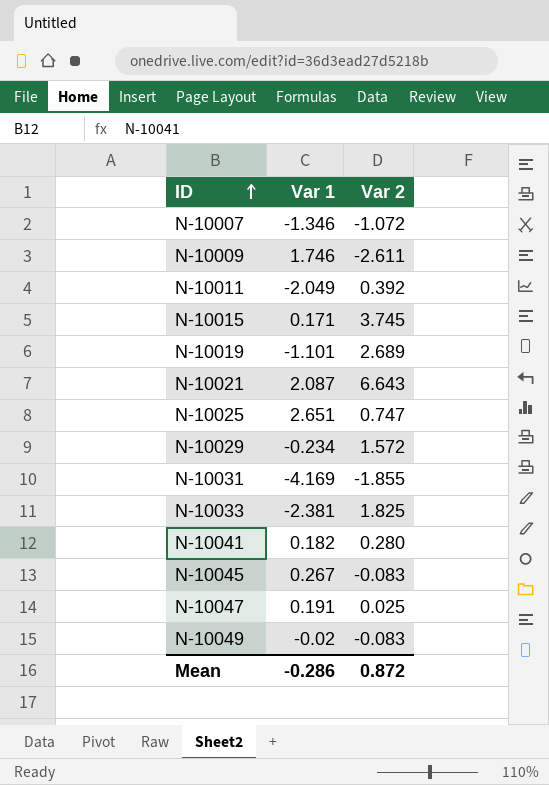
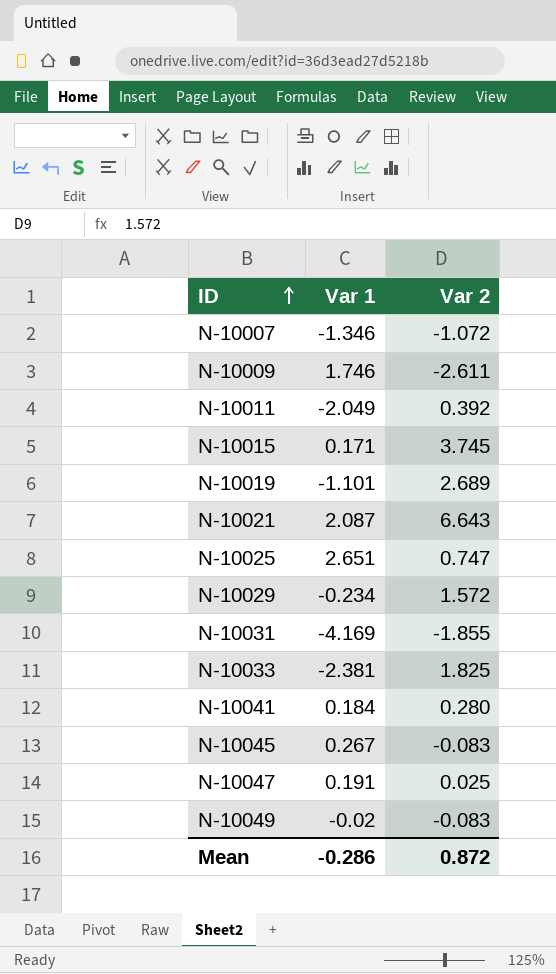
N-10041 | Var 1: 0.182 -> 0.184

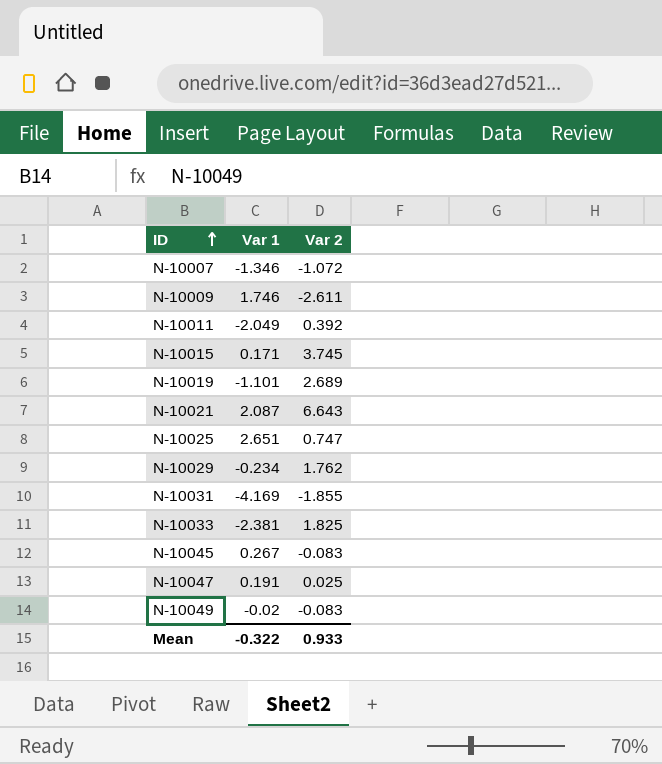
row N-10041: 0.184 | 0.280 -> none
N-10029 | Var 2: 1.572 -> 1.762
Mean | Var 1: -0.286 -> -0.322
Mean | Var 2: 0.872 -> 0.933

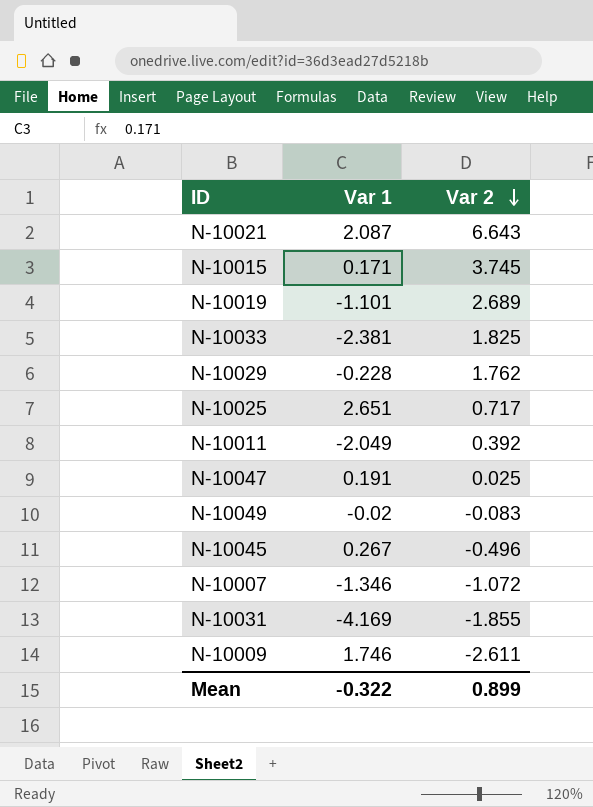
row order: ID ascending -> Var 2 descending
N-10029 | Var 1: -0.234 -> -0.228
N-10025 | Var 2: 0.747 -> 0.717
N-10045 | Var 2: -0.083 -> -0.496
Mean | Var 2: 0.933 -> 0.899

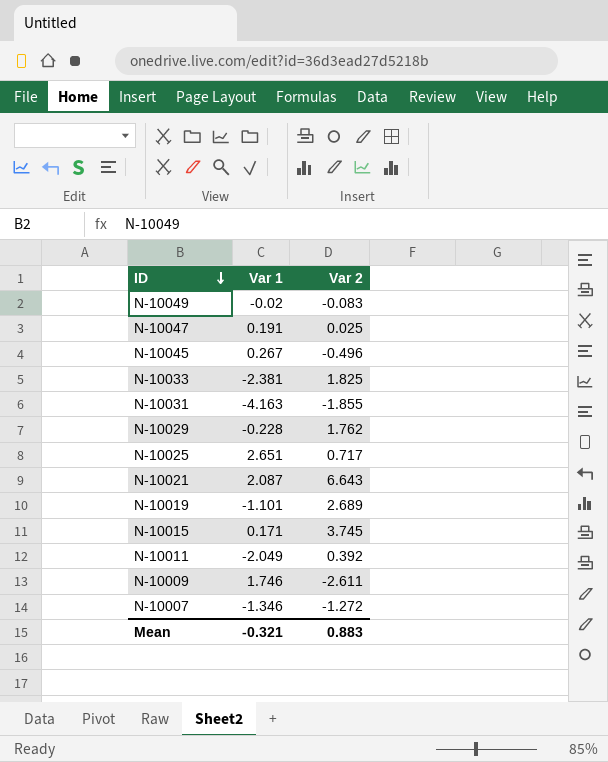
row order: Var 2 descending -> ID descending
N-10031 | Var 1: -4.169 -> -4.163
N-10007 | Var 2: -1.072 -> -1.272
Mean | Var 1: -0.322 -> -0.321
Mean | Var 2: 0.899 -> 0.883

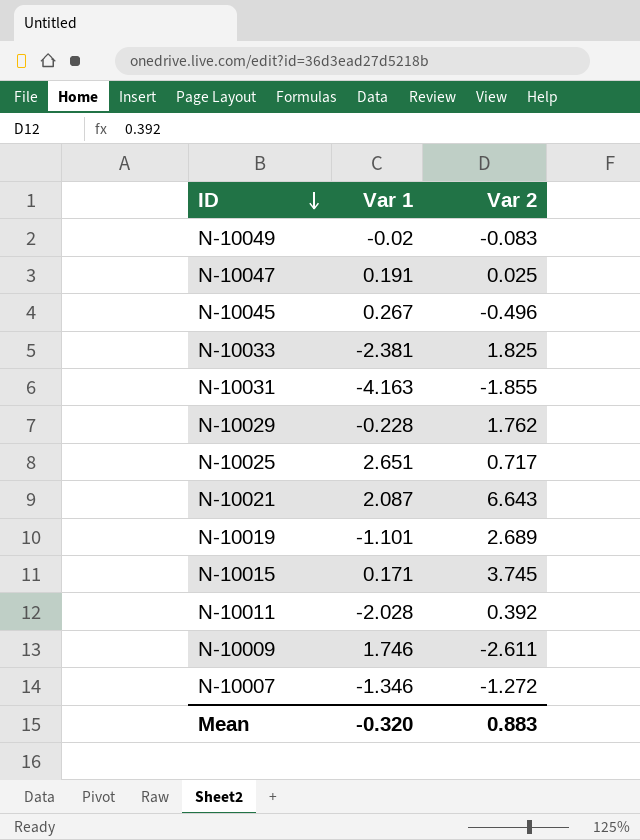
N-10011 | Var 1: -2.049 -> -2.028
Mean | Var 1: -0.321 -> -0.320

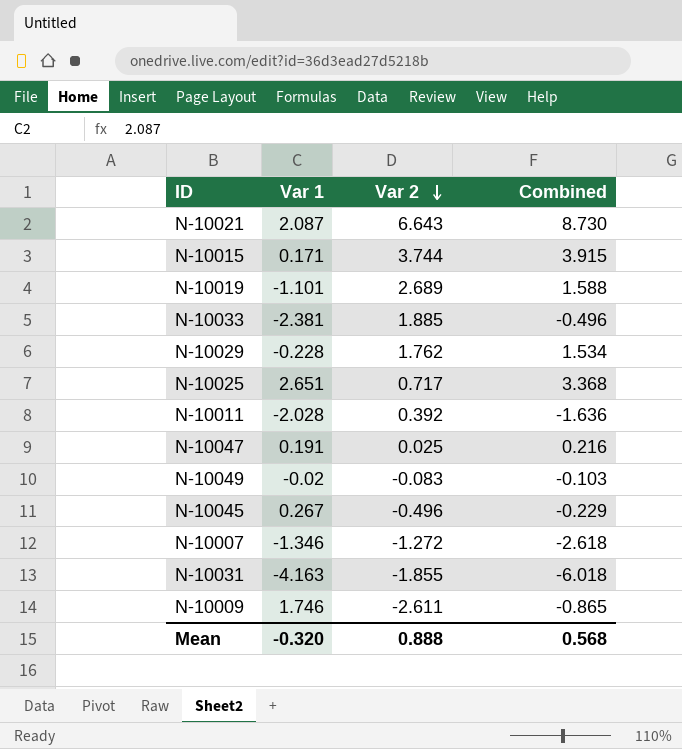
row order: ID descending -> Var 2 descending
column Combined | formula: none -> [Var 1] + [Var 2]
N-10015 | Var 2: 3.745 -> 3.744
N-10033 | Var 2: 1.825 -> 1.885
Mean | Var 2: 0.883 -> 0.888

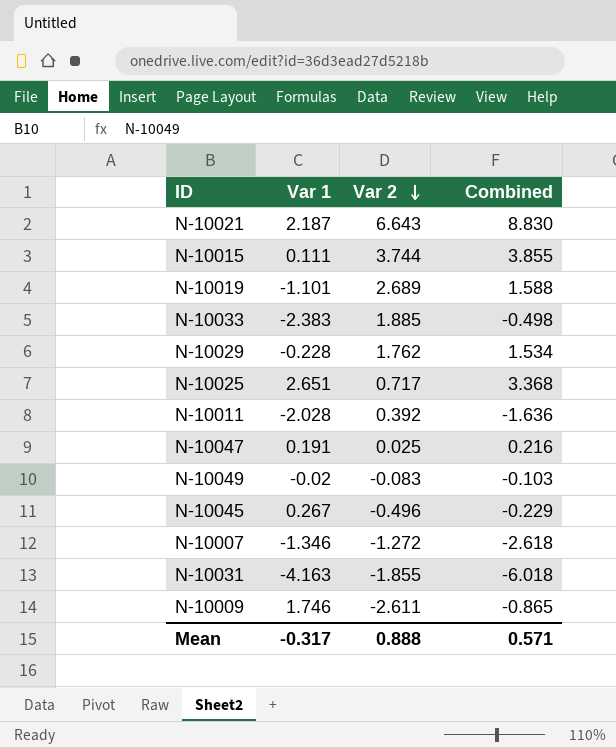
N-10021 | Var 1: 2.087 -> 2.187
N-10021 | Combined: 8.730 -> 8.830
N-10015 | Var 1: 0.171 -> 0.111
N-10015 | Combined: 3.915 -> 3.855
N-10033 | Var 1: -2.381 -> -2.383
N-10033 | Combined: -0.496 -> -0.498
Mean | Var 1: -0.320 -> -0.317
Mean | Combined: 0.568 -> 0.571

